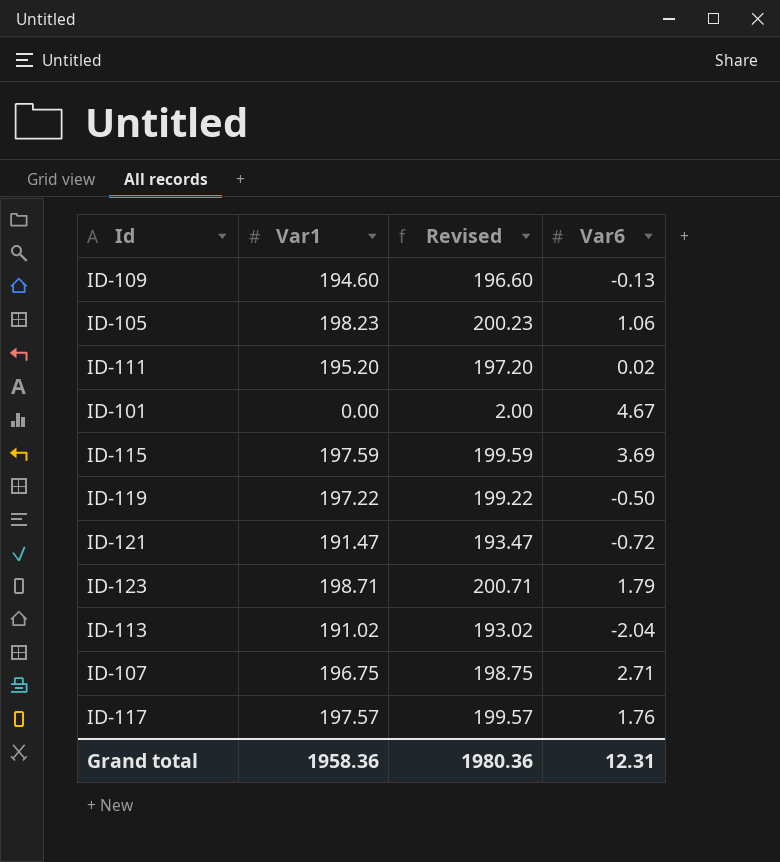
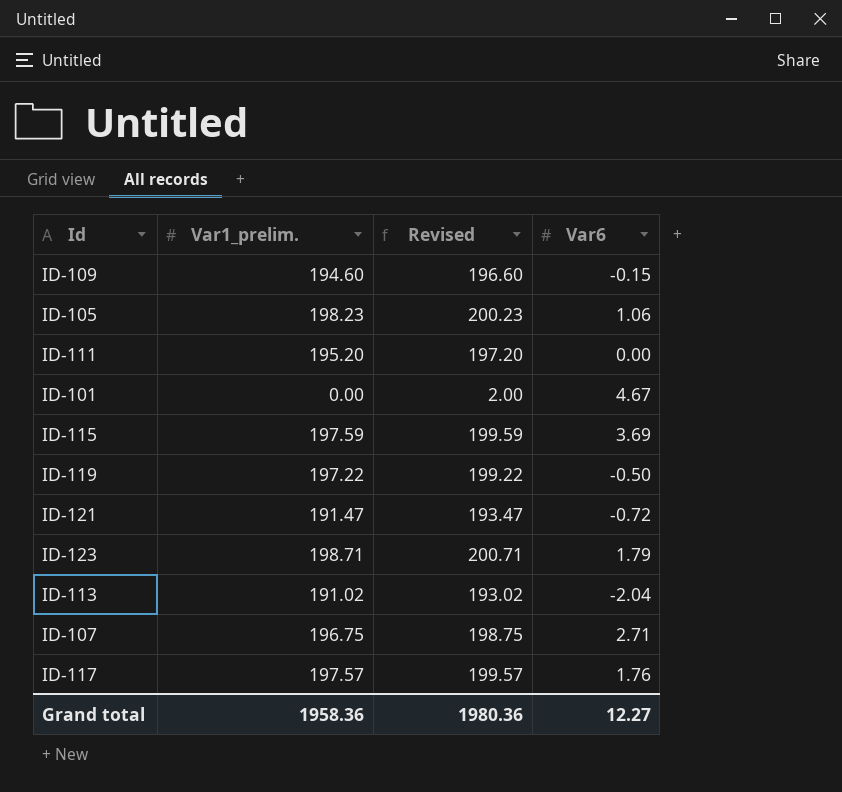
column name: Var1 -> Var1_prelim.
ID-109 | Var6: -0.13 -> -0.15
ID-111 | Var6: 0.02 -> 0.00
Grand total | Var6: 12.31 -> 12.27

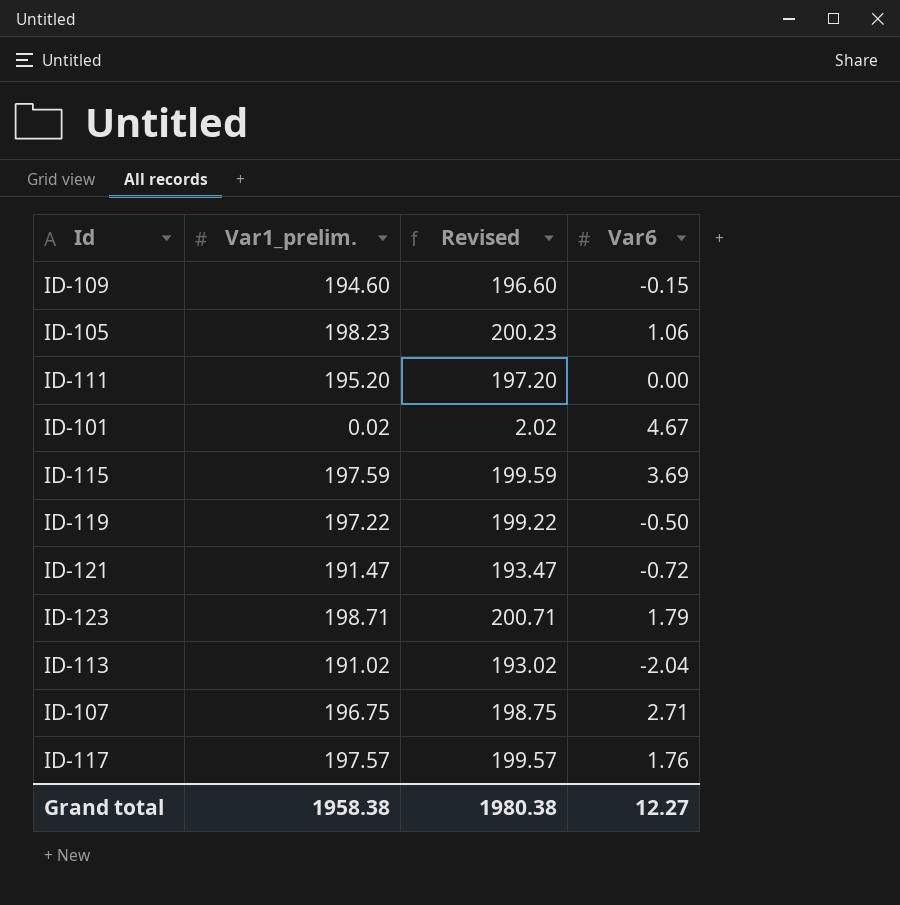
ID-101 | Var1_prelim.: 0.00 -> 0.02
ID-101 | Revised: 2.00 -> 2.02
Grand total | Var1_prelim.: 1958.36 -> 1958.38
Grand total | Revised: 1980.36 -> 1980.38

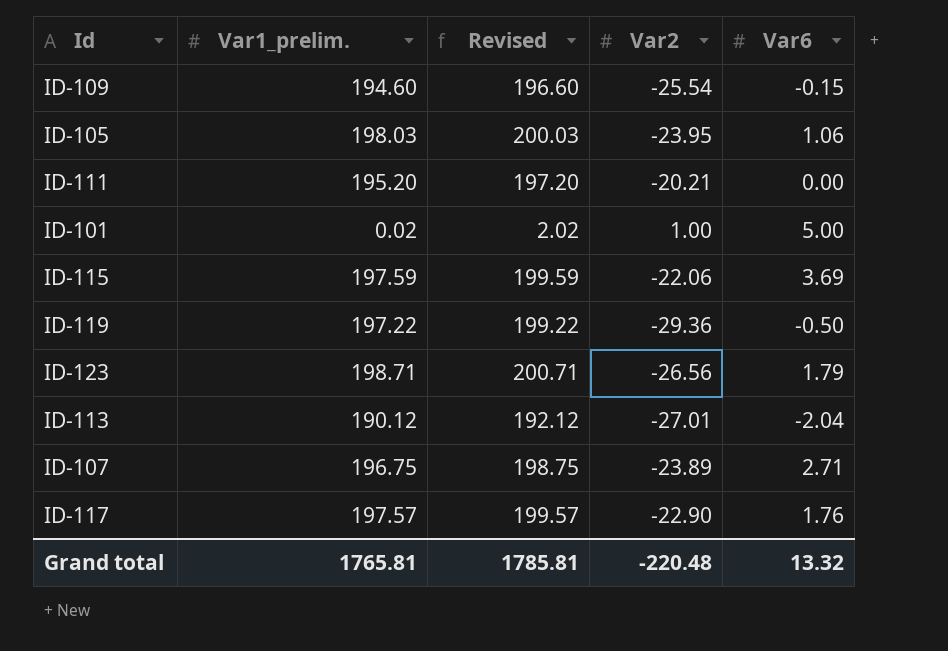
column Var2 | position: none -> 4
row ID-121: 191.47 | 193.47 | -0.72 -> none
ID-105 | Var1_prelim.: 198.23 -> 198.03
ID-105 | Revised: 200.23 -> 200.03
ID-101 | Var6: 4.67 -> 5.00
ID-113 | Var1_prelim.: 191.02 -> 190.12
ID-113 | Revised: 193.02 -> 192.12
Grand total | Var1_prelim.: 1958.38 -> 1765.81
Grand total | Revised: 1980.38 -> 1785.81
Grand total | Var6: 12.27 -> 13.32

